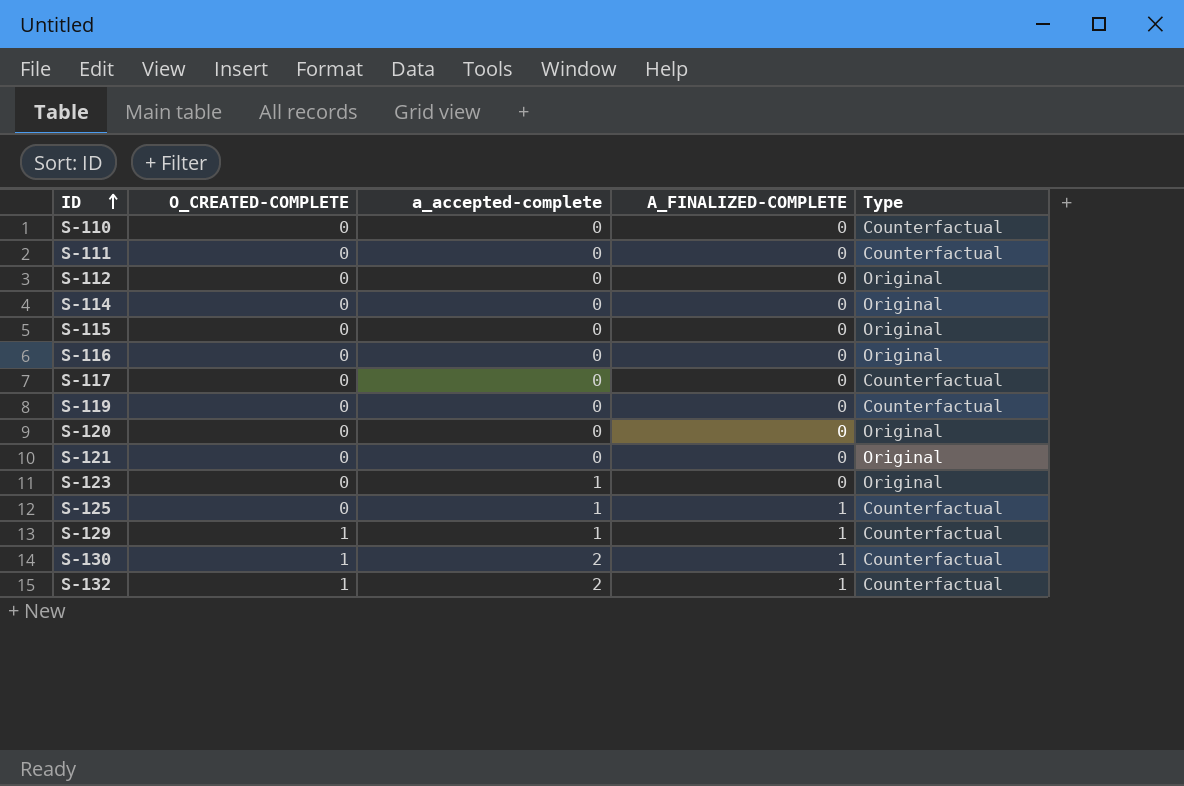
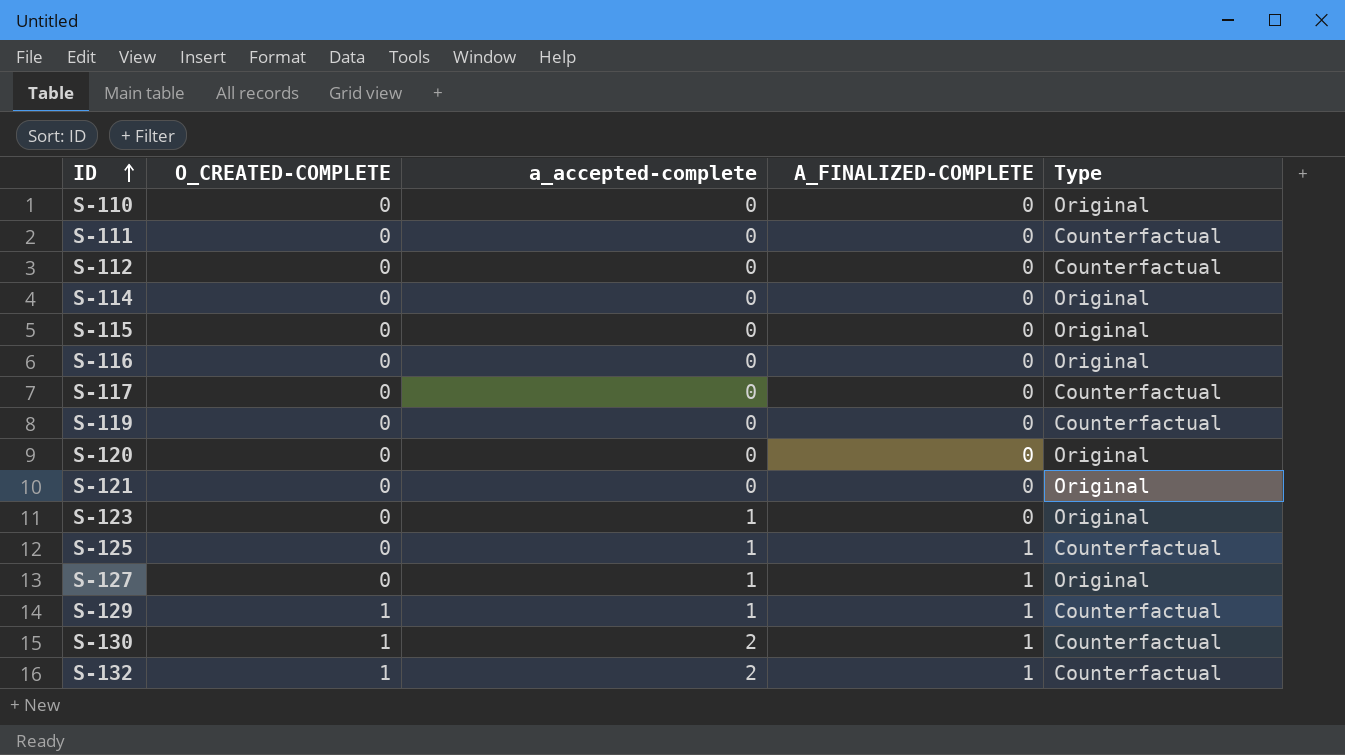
S-110 | Type: Counterfactual -> Original
S-112 | Type: Original -> Counterfactual
row S-127: none -> 0 | 1 | 1 | Original

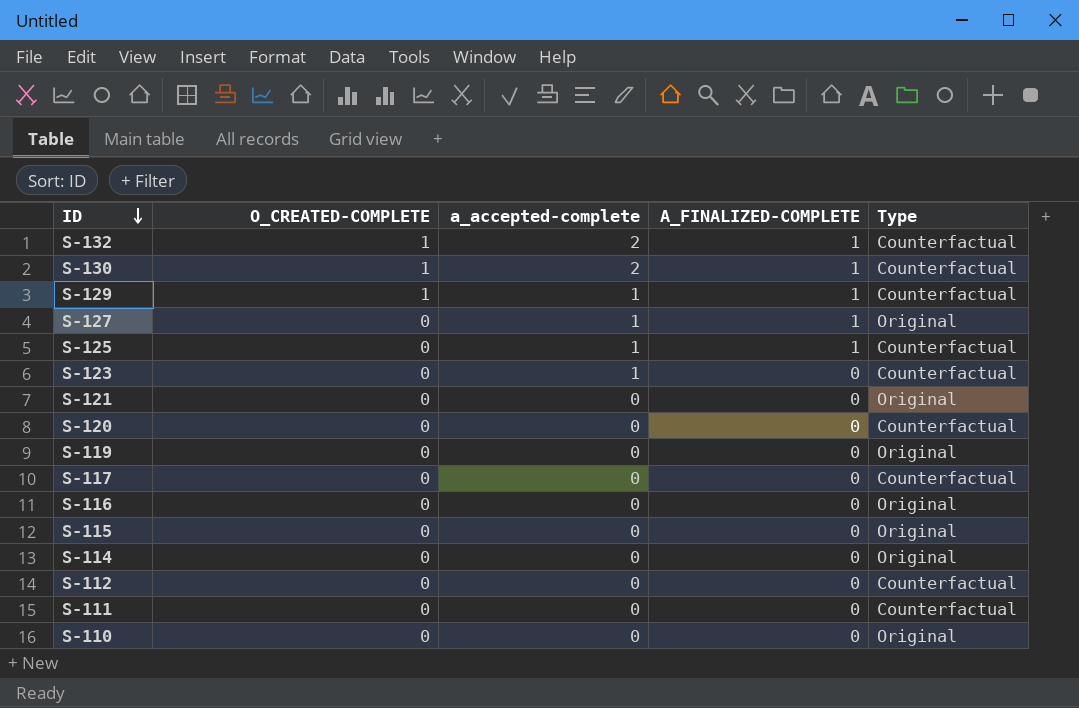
row order: ID ascending -> ID descending
S-123 | Type: Original -> Counterfactual
S-120 | Type: Original -> Counterfactual
S-119 | Type: Counterfactual -> Original

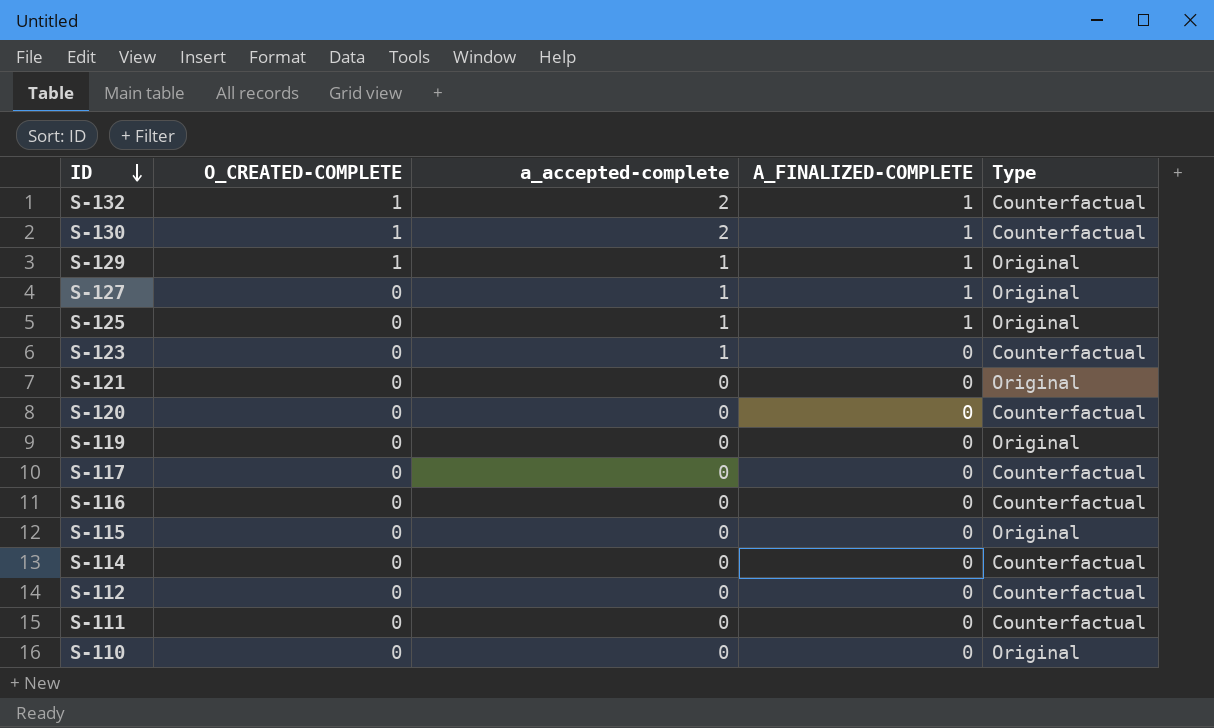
S-129 | Type: Counterfactual -> Original
S-125 | Type: Counterfactual -> Original
S-116 | Type: Original -> Counterfactual
S-114 | Type: Original -> Counterfactual

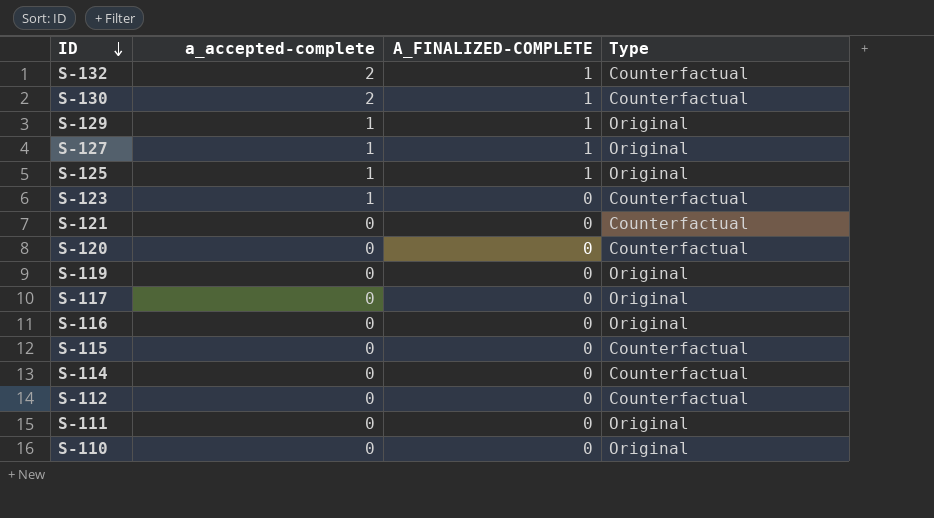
column O_CREATED-COMPLETE | position: 2 -> none
S-121 | Type: Original -> Counterfactual
S-117 | Type: Counterfactual -> Original
S-116 | Type: Counterfactual -> Original
S-115 | Type: Original -> Counterfactual
S-111 | Type: Counterfactual -> Original

